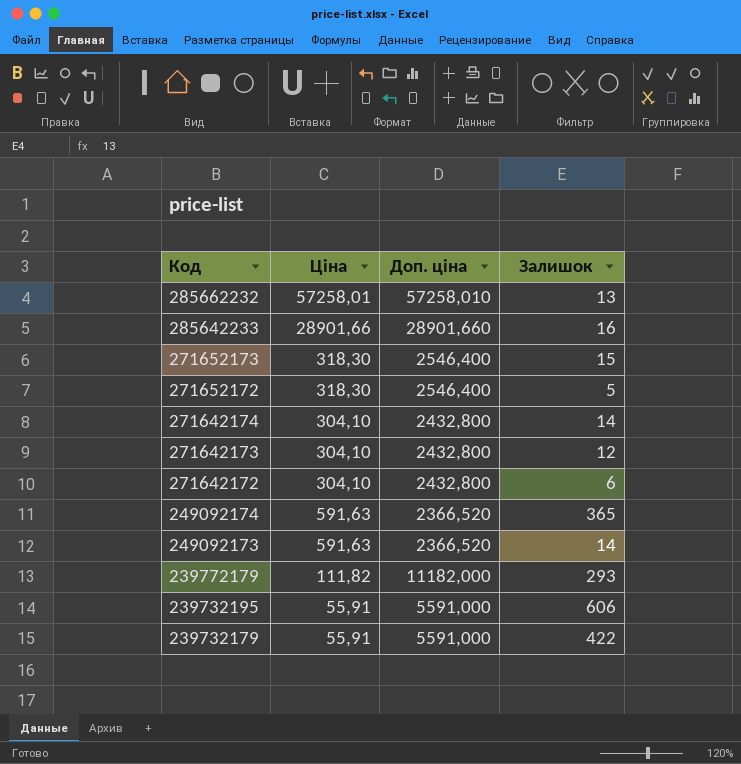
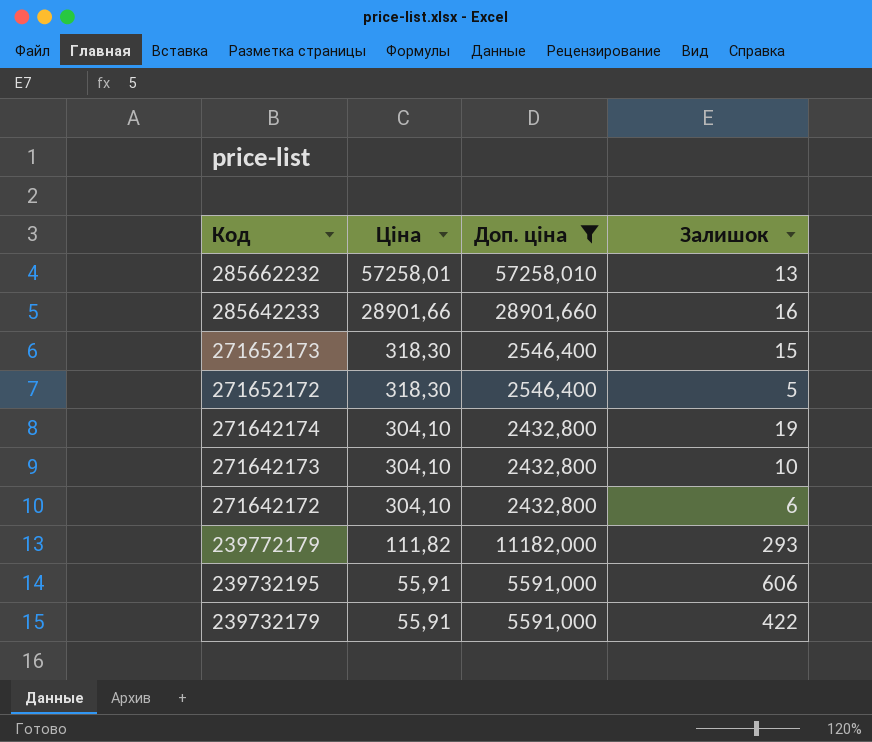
filter: none -> Доп. ціна != 2366,520
271642174 | Залишок: 14 -> 19
271642173 | Залишок: 12 -> 10

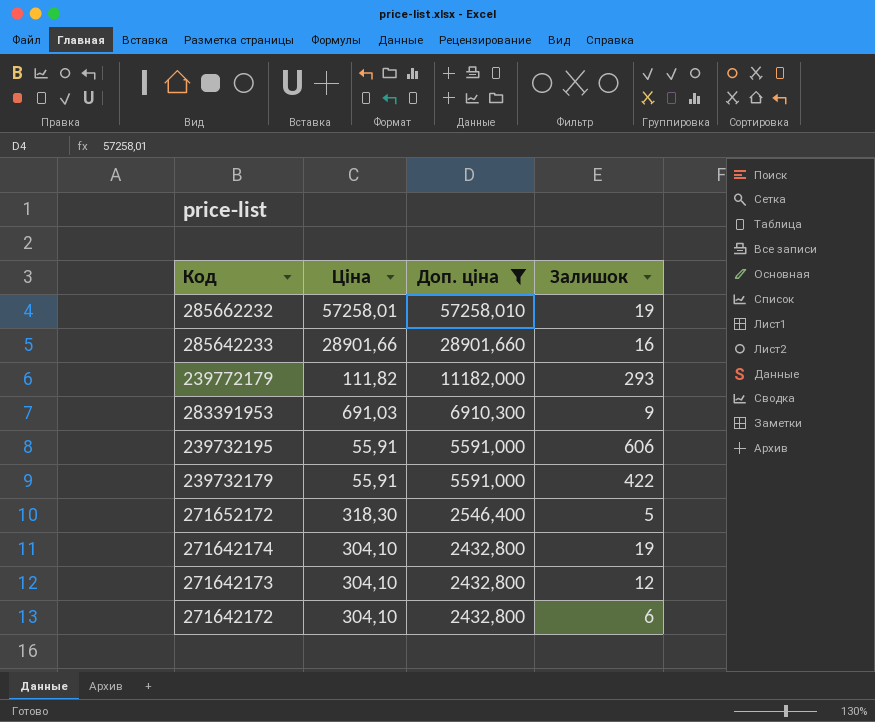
row order: Код descending -> Доп. ціна descending
row 271652173: 318,30 | 2546,400 | 15 -> none
285662232 | Залишок: 13 -> 19
row 283391953: none -> 691,03 | 6910,300 | 9
271642173 | Залишок: 10 -> 12

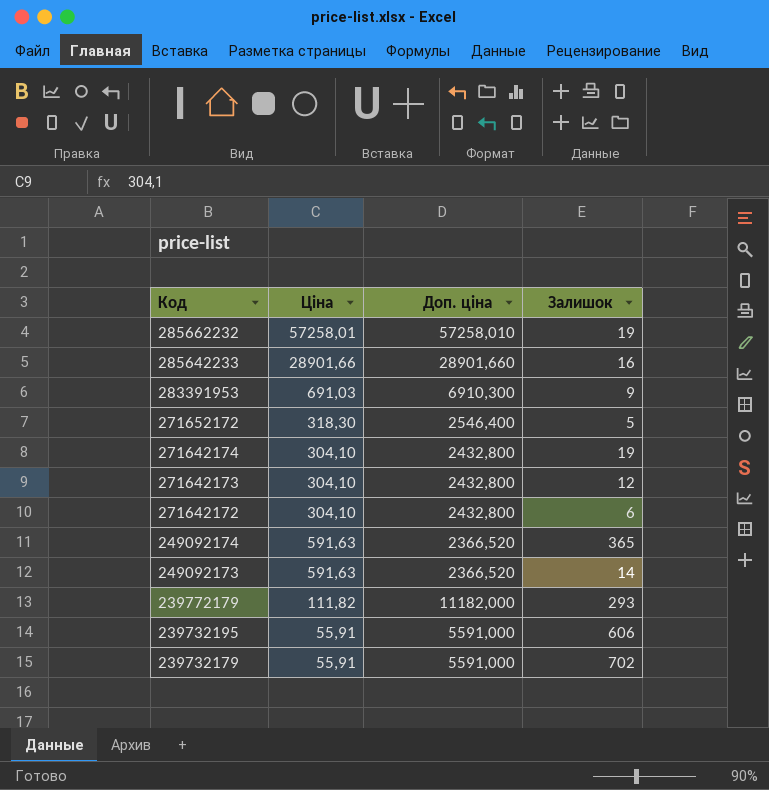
filter: Доп. ціна != 2366,520 -> none
row order: Доп. ціна descending -> Код descending
239732179 | Залишок: 422 -> 702

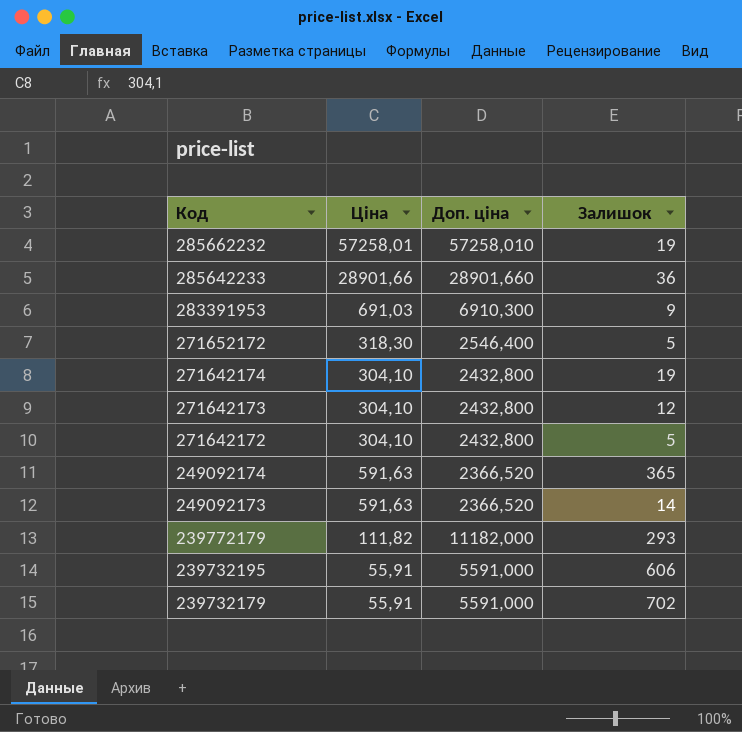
285642233 | Залишок: 16 -> 36
271642172 | Залишок: 6 -> 5

